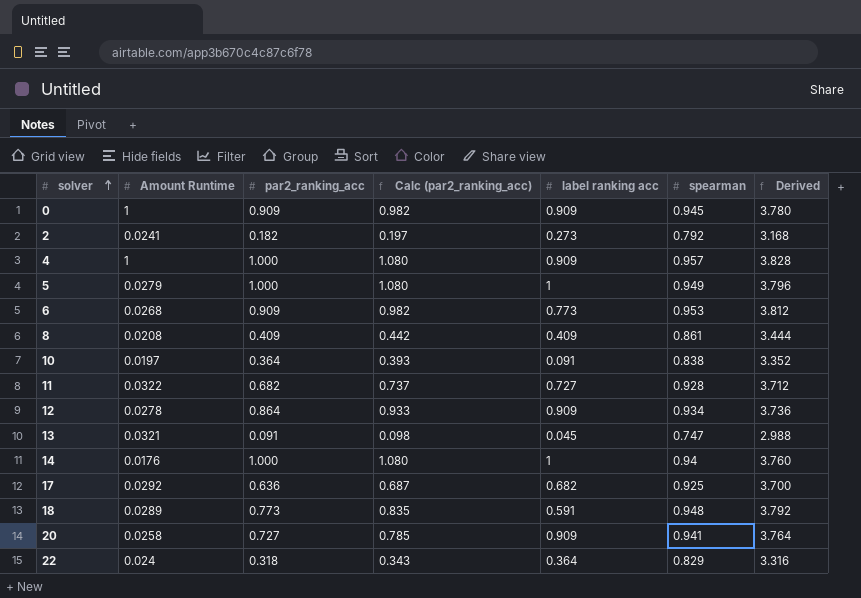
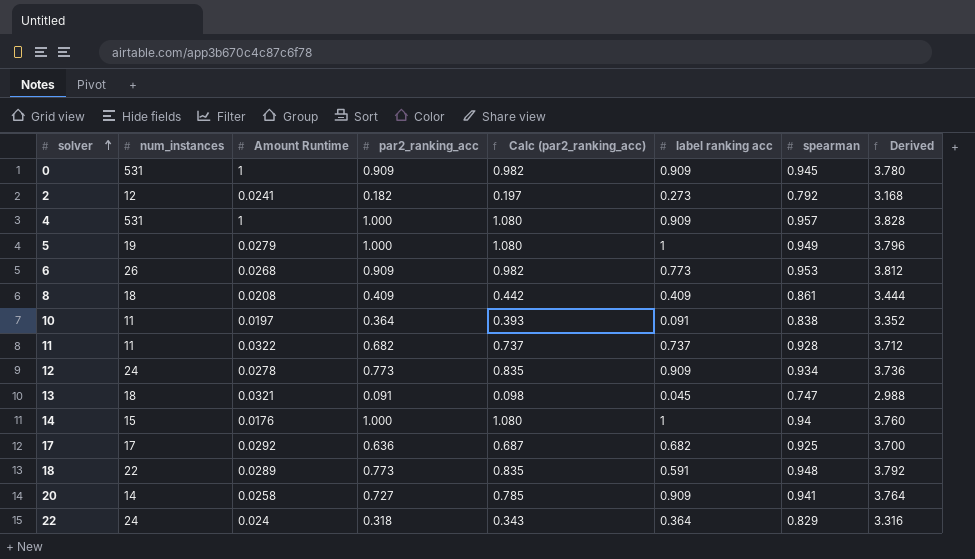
column num_instances | position: none -> 2
11 | label ranking acc: 0.727 -> 0.737
12 | par2_ranking_acc: 0.864 -> 0.773
12 | Calc (par2_ranking_acc): 0.933 -> 0.835

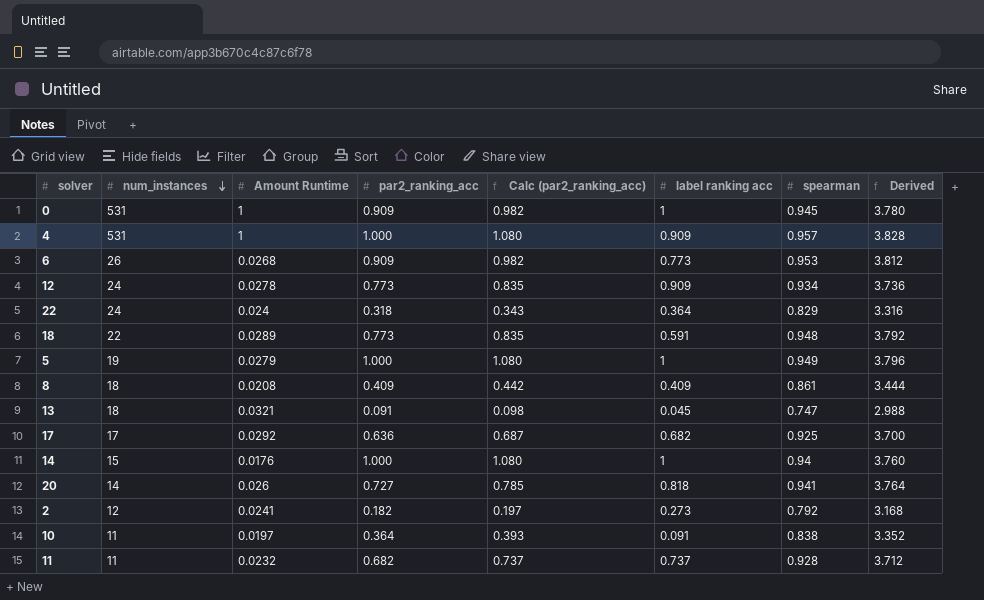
row order: solver ascending -> num_instances descending
0 | label ranking acc: 0.909 -> 1
20 | Amount Runtime: 0.0258 -> 0.026
20 | label ranking acc: 0.909 -> 0.818
11 | Amount Runtime: 0.0322 -> 0.0232

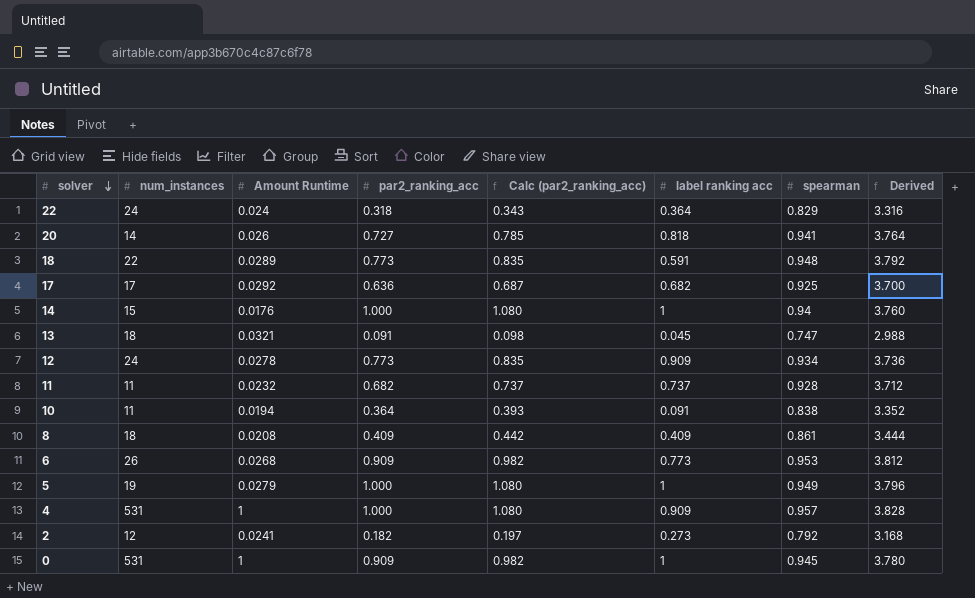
row order: num_instances descending -> solver descending
10 | Amount Runtime: 0.0197 -> 0.0194

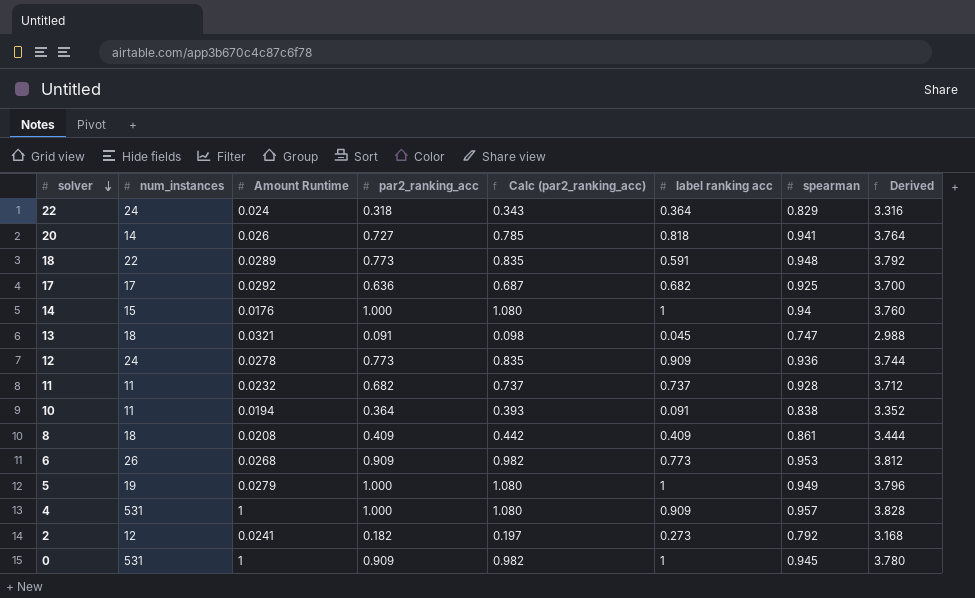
12 | spearman: 0.934 -> 0.936
12 | Derived: 3.736 -> 3.744

